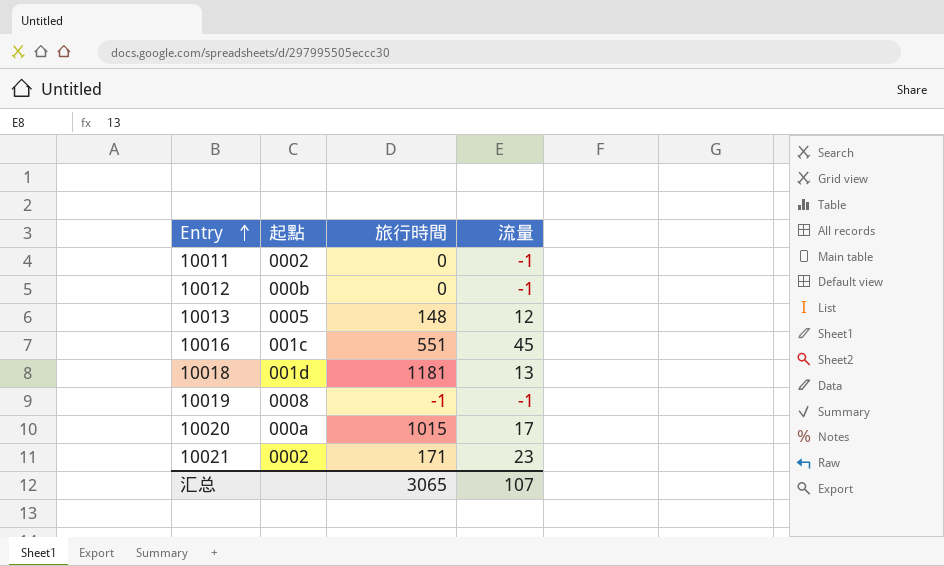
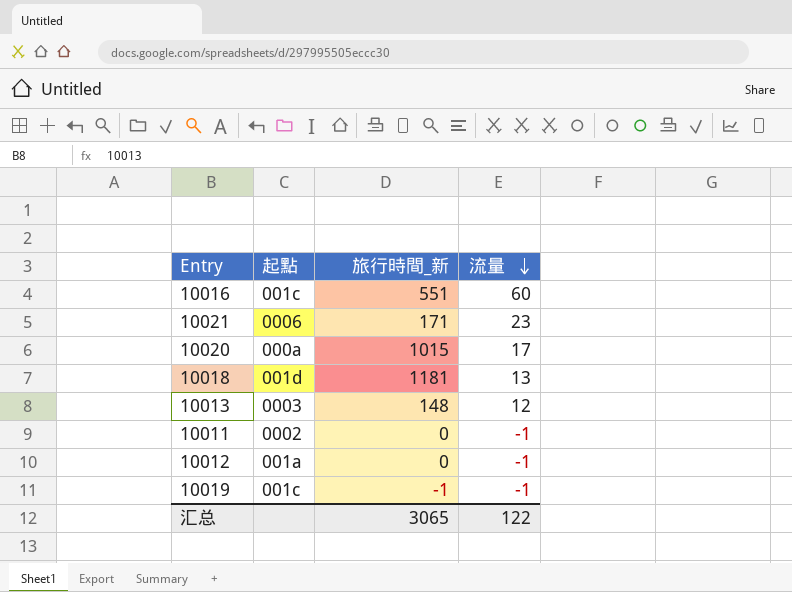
row order: Entry ascending -> 流量 descending
column name: 旅行時間 -> 旅行時間_新
10016 | 流量: 45 -> 60
10021 | 起點: 0002 -> 0006
10013 | 起點: 0005 -> 0003
10012 | 起點: 000b -> 001a
10019 | 起點: 0008 -> 001c
汇总 | 流量: 107 -> 122

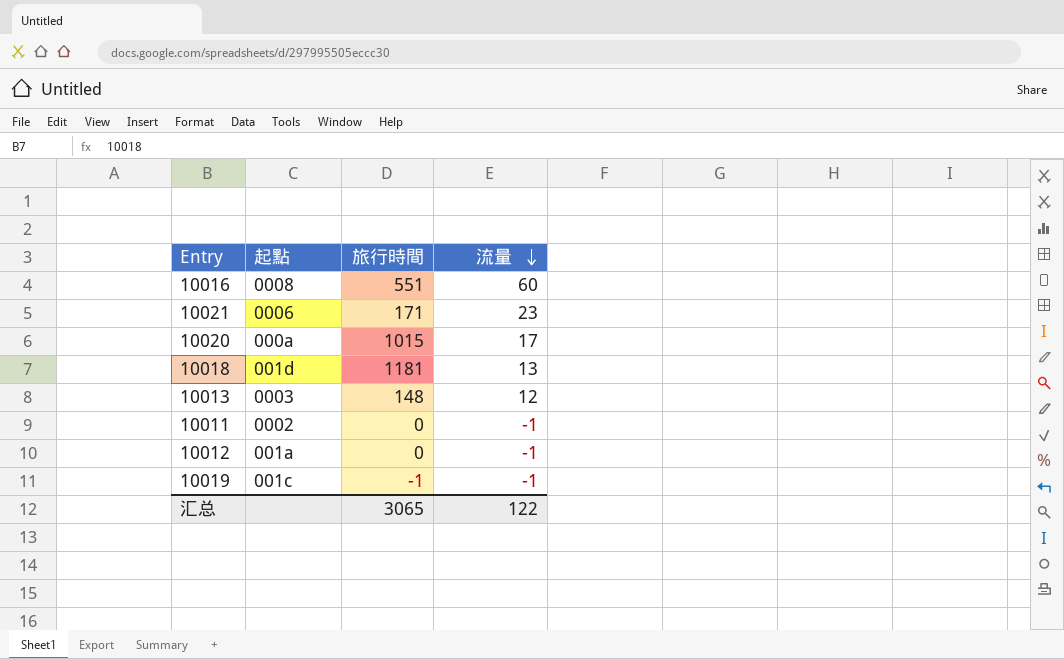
column name: 旅行時間_新 -> 旅行時間
10016 | 起點: 001c -> 0008

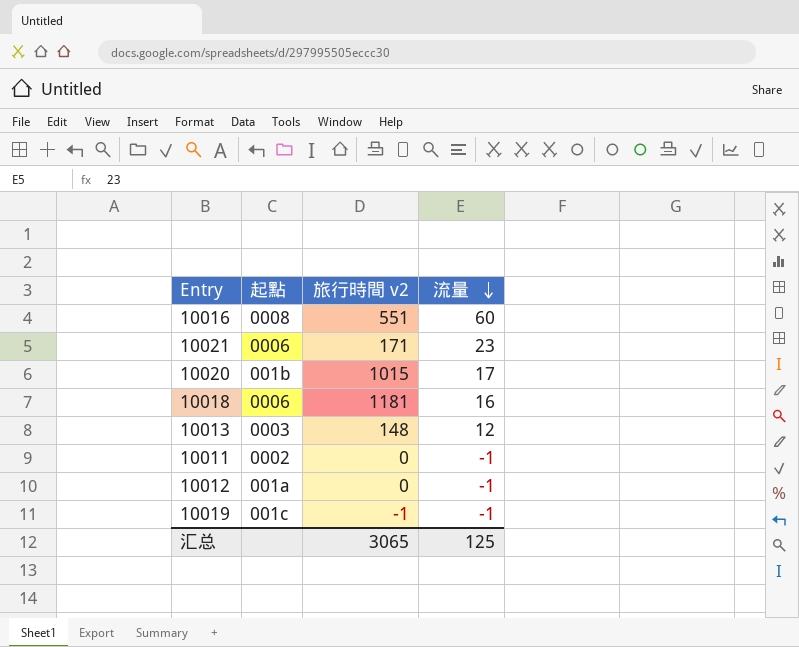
column name: 旅行時間 -> 旅行時間 v2
10020 | 起點: 000a -> 001b
10018 | 起點: 001d -> 0006
10018 | 流量: 13 -> 16
汇总 | 流量: 122 -> 125

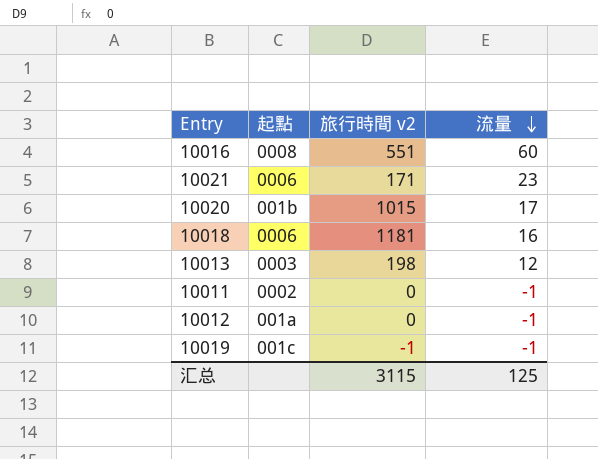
10013 | 旅行時間 v2: 148 -> 198
汇总 | 旅行時間 v2: 3065 -> 3115

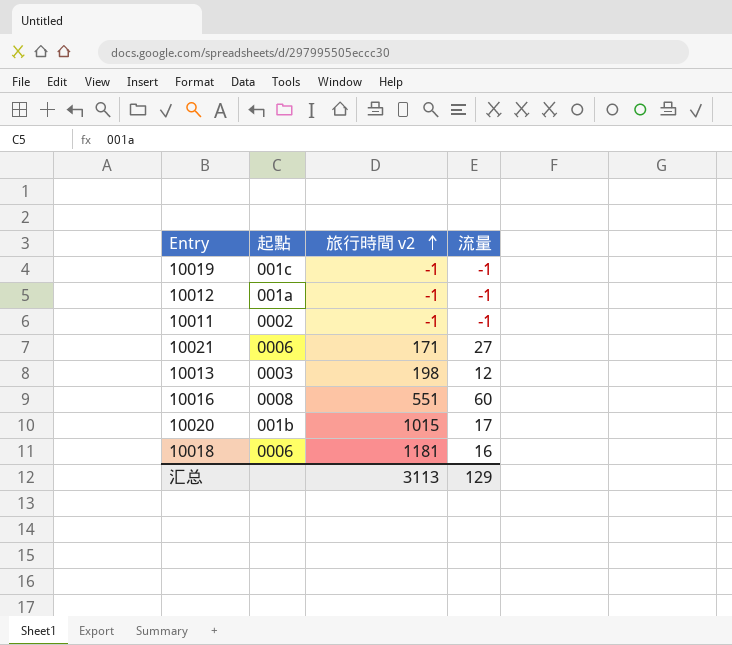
row order: 流量 descending -> 旅行時間 v2 ascending
10012 | 旅行時間 v2: 0 -> -1
10011 | 旅行時間 v2: 0 -> -1
10021 | 流量: 23 -> 27
汇总 | 旅行時間 v2: 3115 -> 3113
汇总 | 流量: 125 -> 129

